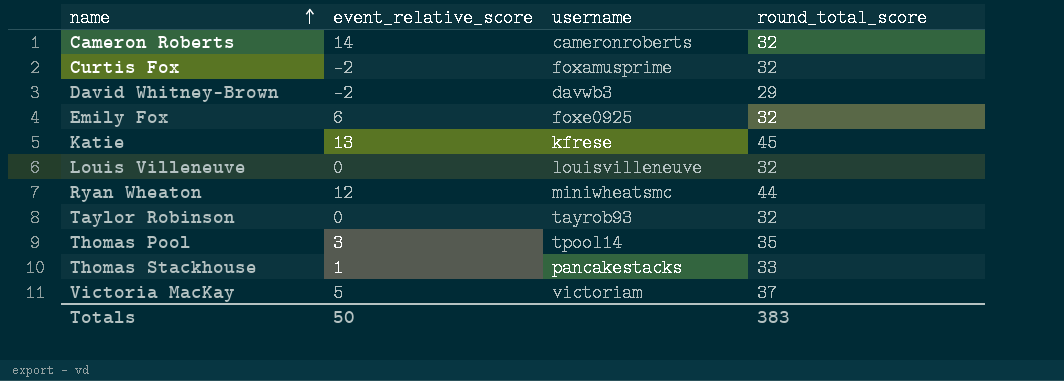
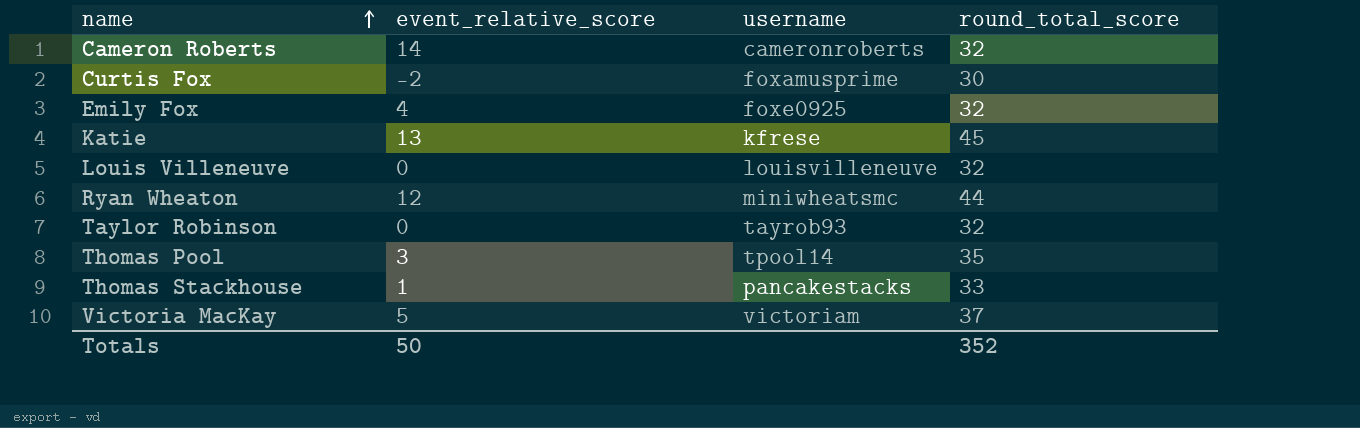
row David Whitney-Brown: -2 | davwb3 | 29 -> none
Curtis Fox | round_total_score: 32 -> 30
Emily Fox | event_relative_score: 6 -> 4
Totals | round_total_score: 383 -> 352

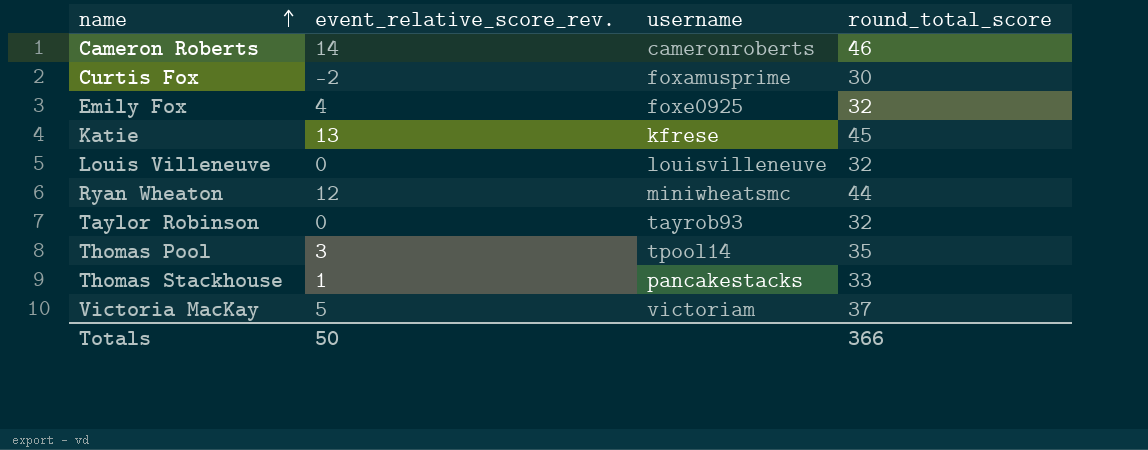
column name: event_relative_score -> event_relative_score_rev.
Cameron Roberts | round_total_score: 32 -> 46
Totals | round_total_score: 352 -> 366

